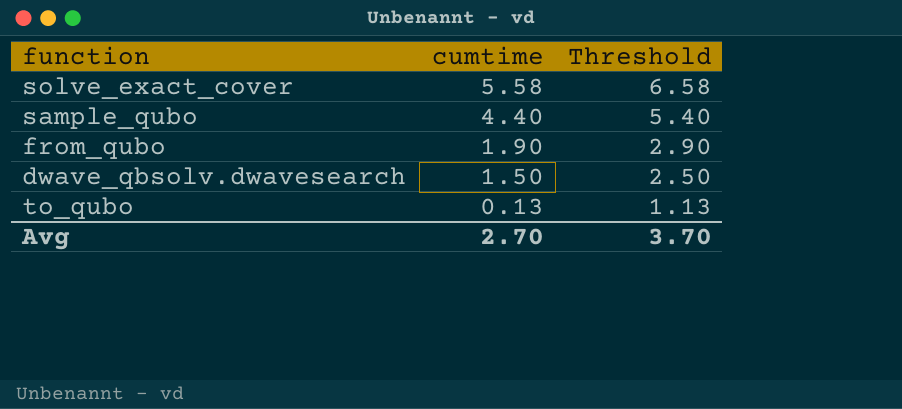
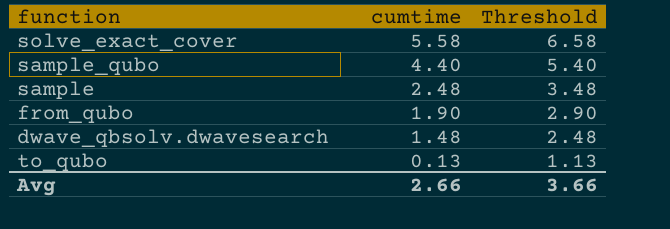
row sample: none -> 2.48 | 3.48
dwave_qbsolv.dwavesearch | cumtime: 1.50 -> 1.48
dwave_qbsolv.dwavesearch | Threshold: 2.50 -> 2.48
Avg | cumtime: 2.70 -> 2.66
Avg | Threshold: 3.70 -> 3.66

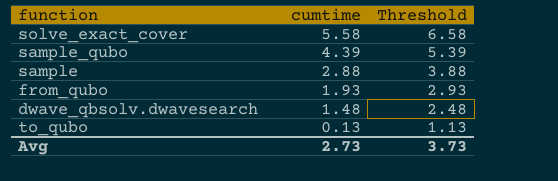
sample_qubo | cumtime: 4.40 -> 4.39
sample_qubo | Threshold: 5.40 -> 5.39
sample | cumtime: 2.48 -> 2.88
sample | Threshold: 3.48 -> 3.88
from_qubo | cumtime: 1.90 -> 1.93
from_qubo | Threshold: 2.90 -> 2.93
Avg | cumtime: 2.66 -> 2.73
Avg | Threshold: 3.66 -> 3.73

